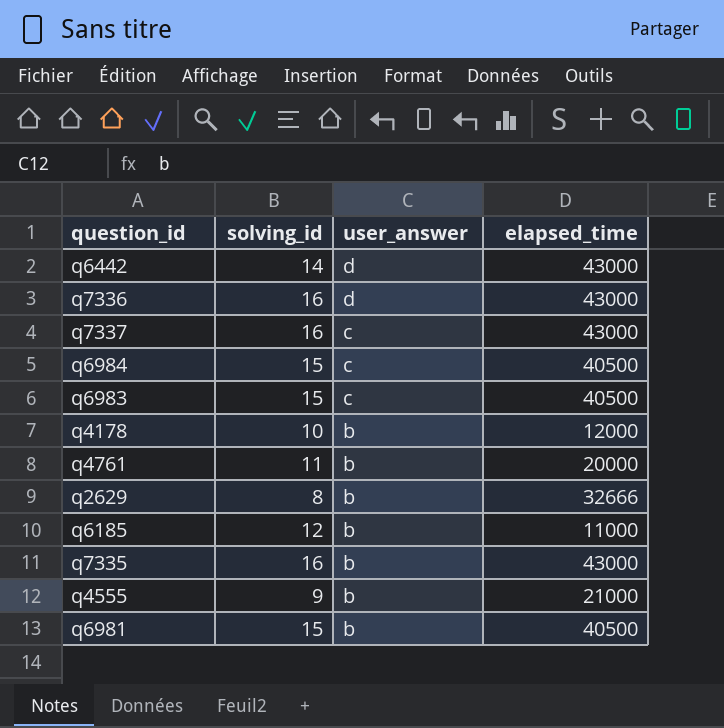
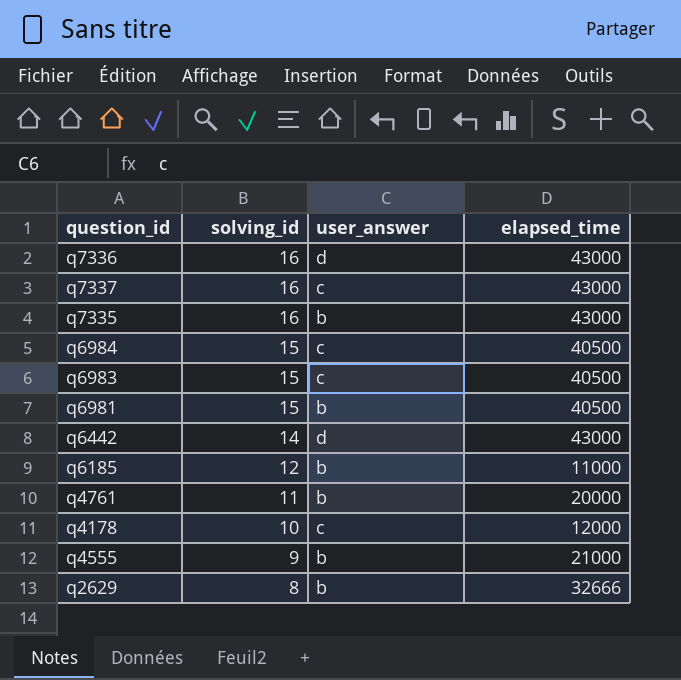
row order: user_answer descending -> solving_id descending
q4178 | user_answer: b -> c

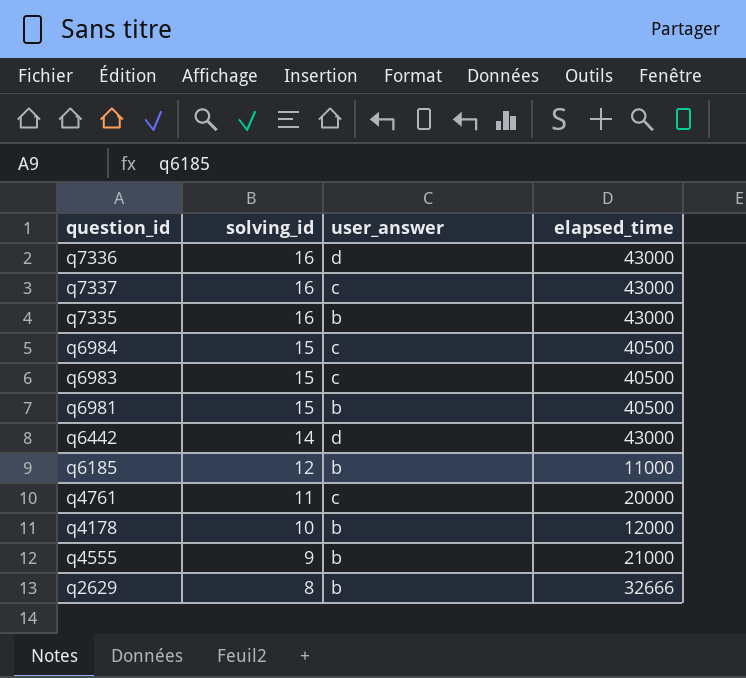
q4761 | user_answer: b -> c
q4178 | user_answer: c -> b

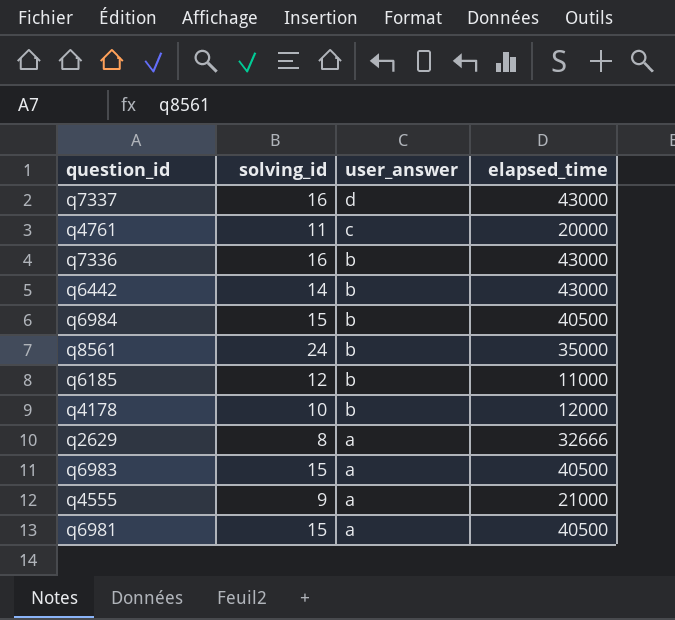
row order: solving_id descending -> user_answer descending
row q7335: 16 | b | 43000 -> none
q7337 | user_answer: c -> d
q7336 | user_answer: d -> b
q6442 | user_answer: d -> b
q6984 | user_answer: c -> b
row q8561: none -> 24 | b | 35000
q2629 | user_answer: b -> a
q6983 | user_answer: c -> a
q4555 | user_answer: b -> a
q6981 | user_answer: b -> a

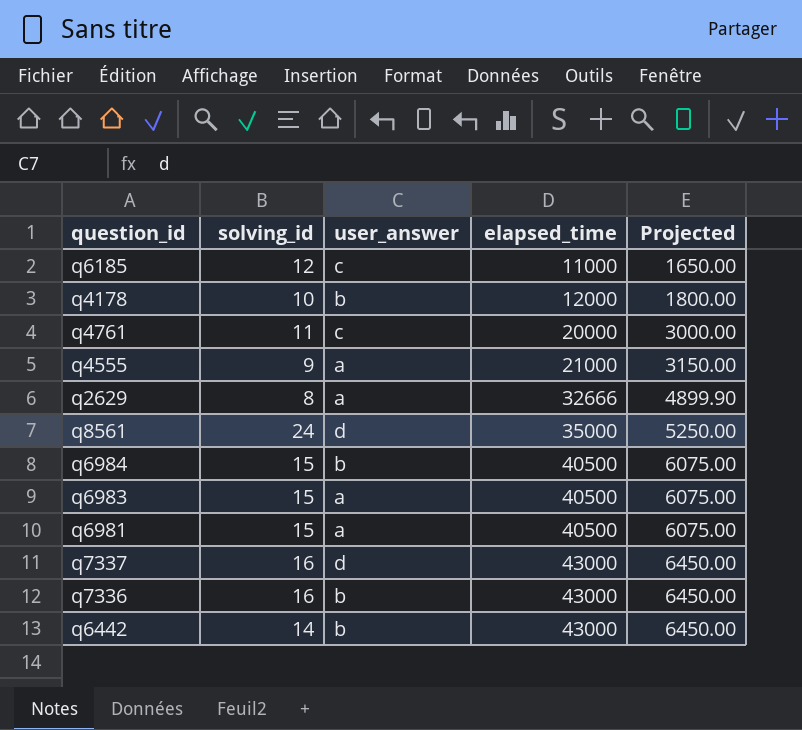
row order: user_answer descending -> elapsed_time ascending
column Projected | formula: none -> [elapsed_time] * 0.15
q6185 | user_answer: b -> c
q8561 | user_answer: b -> d

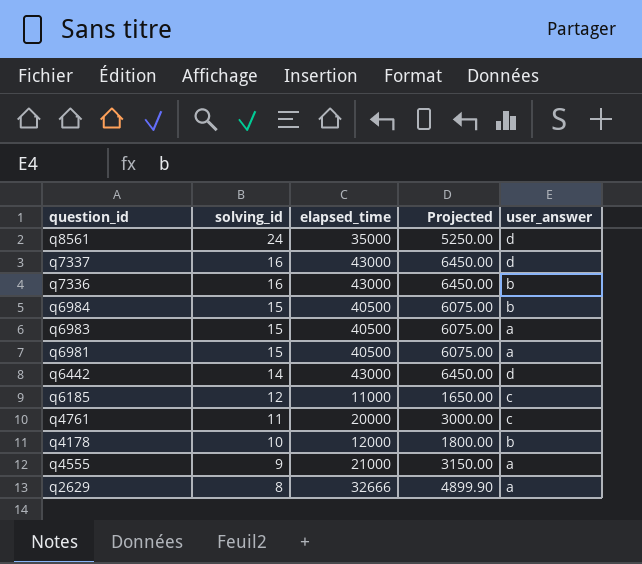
row order: elapsed_time ascending -> solving_id descending
column user_answer | position: 3 -> 5
q6442 | user_answer: b -> d

